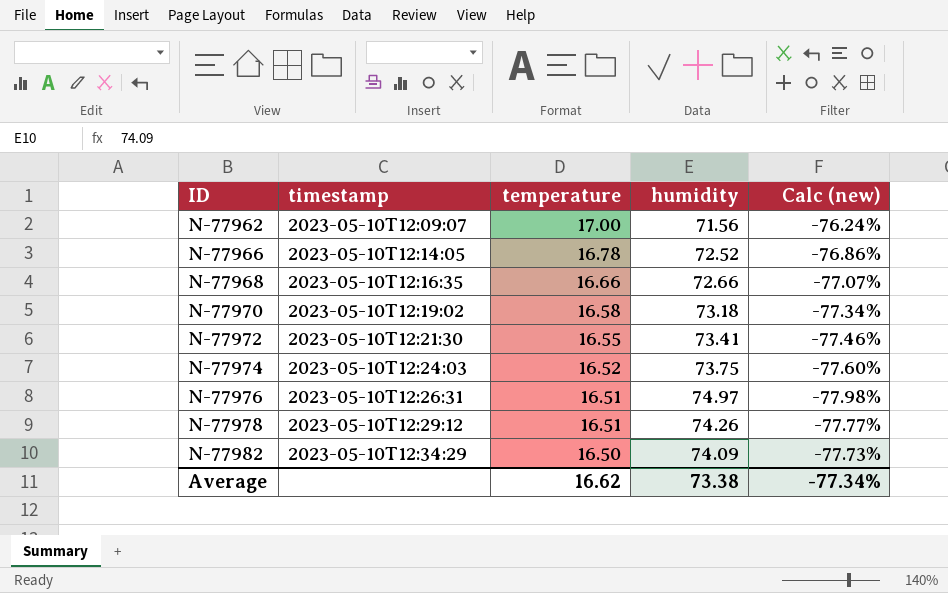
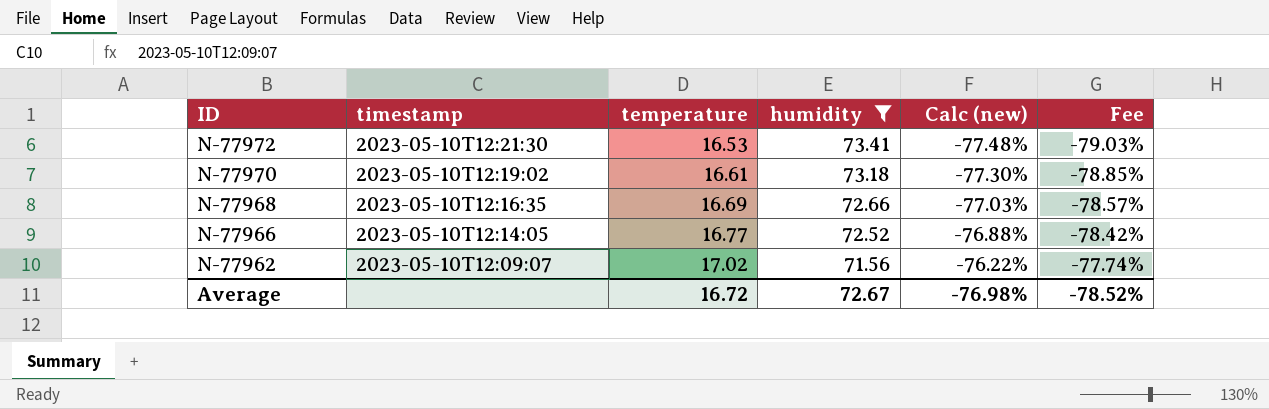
filter: none -> humidity <= 73.41
row order: ID ascending -> ID descending
column Fee | formula: none -> [Calc (new)] * 1.02
N-77972 | temperature: 16.55 -> 16.53
N-77972 | Calc (new): -77.46% -> -77.48%
N-77970 | temperature: 16.58 -> 16.61
N-77970 | Calc (new): -77.34% -> -77.30%
N-77968 | temperature: 16.66 -> 16.69
N-77968 | Calc (new): -77.07% -> -77.03%
N-77966 | temperature: 16.78 -> 16.77
N-77966 | Calc (new): -76.86% -> -76.88%
N-77962 | temperature: 17.00 -> 17.02
N-77962 | Calc (new): -76.24% -> -76.22%
Average | temperature: 16.62 -> 16.72
Average | humidity: 73.38 -> 72.67
Average | Calc (new): -77.34% -> -76.98%

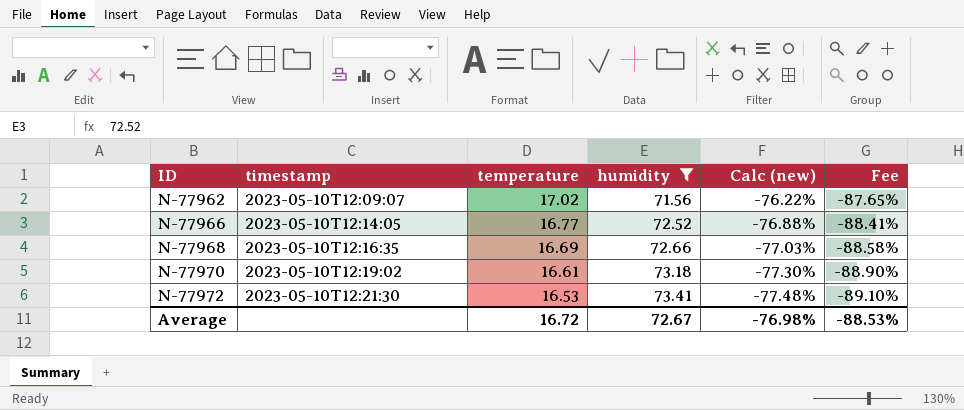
row order: ID descending -> ID ascending
column Fee | formula: [Calc (new)] * 1.02 -> [Calc (new)] * 1.15
Average | Fee: -78.52% -> -88.53%

